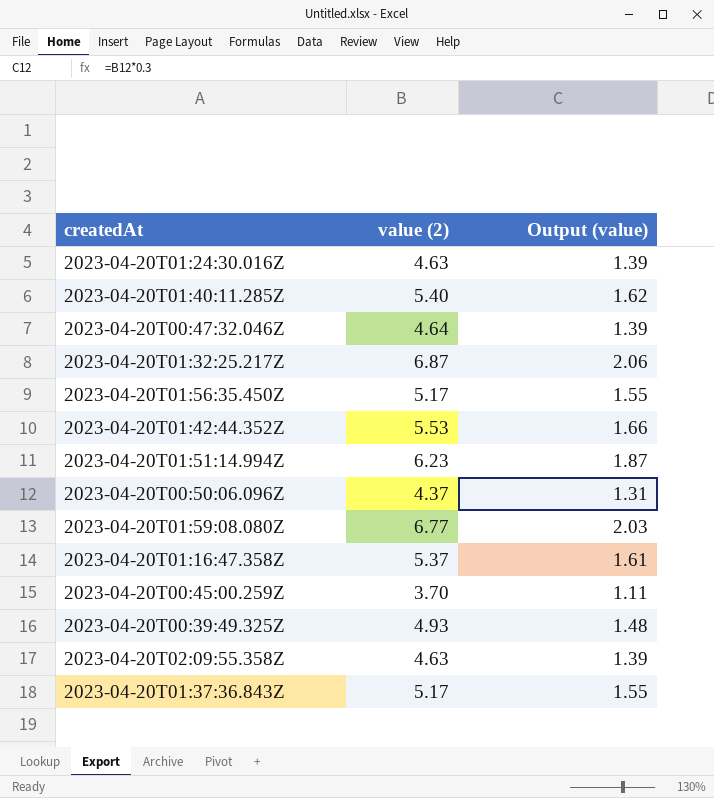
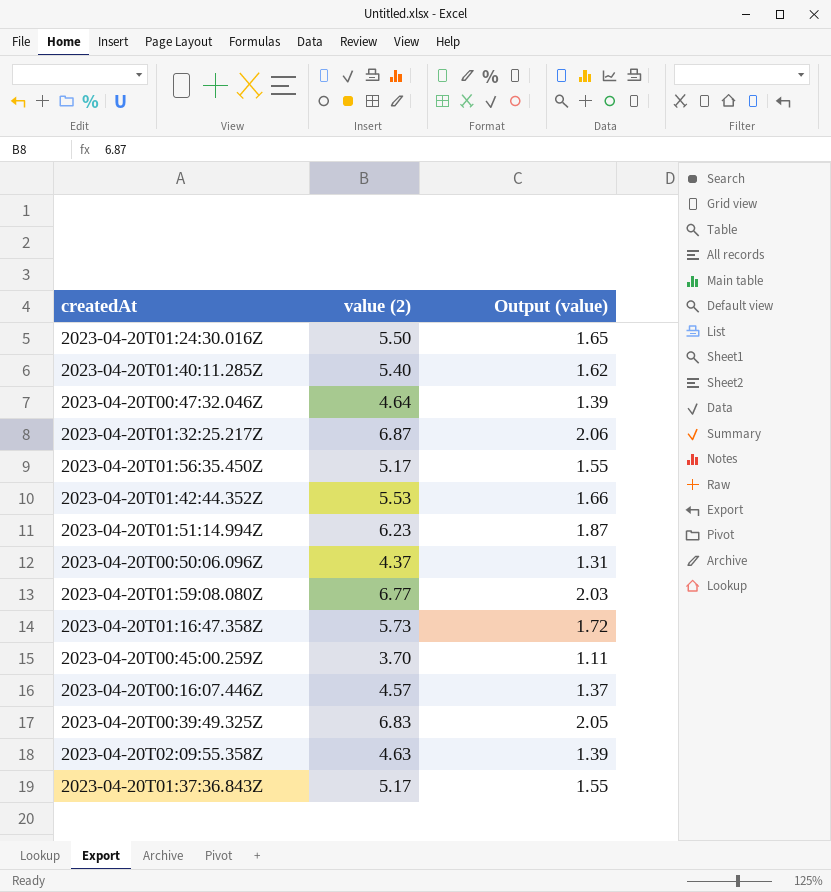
2023-04-20T01:24:30.016Z | value (2): 4.63 -> 5.50
2023-04-20T01:24:30.016Z | Output (value): 1.39 -> 1.65
2023-04-20T01:16:47.358Z | value (2): 5.37 -> 5.73
2023-04-20T01:16:47.358Z | Output (value): 1.61 -> 1.72
row 2023-04-20T00:16:07.446Z: none -> 4.57 | 1.37
2023-04-20T00:39:49.325Z | value (2): 4.93 -> 6.83
2023-04-20T00:39:49.325Z | Output (value): 1.48 -> 2.05

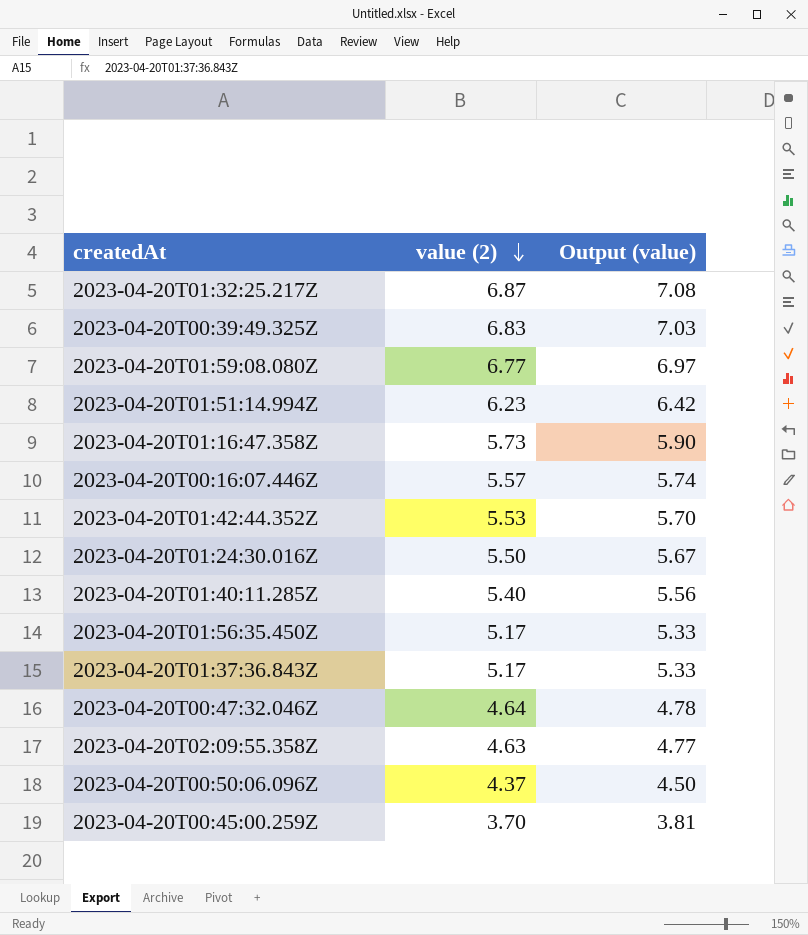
row order: none -> value (2) descending
column Output (value) | formula: [value (2)] * 0.3 -> [value (2)] * 1.03
2023-04-20T00:16:07.446Z | value (2): 4.57 -> 5.57

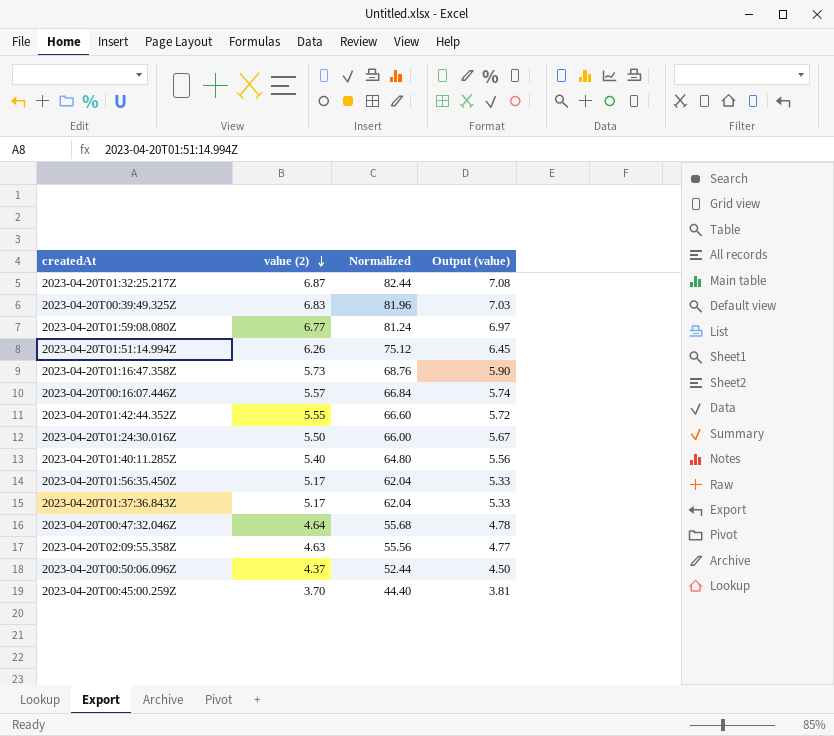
column Normalized | formula: none -> [value (2)] * 12
2023-04-20T01:51:14.994Z | value (2): 6.23 -> 6.26
2023-04-20T01:51:14.994Z | Output (value): 6.42 -> 6.45
2023-04-20T01:42:44.352Z | value (2): 5.53 -> 5.55
2023-04-20T01:42:44.352Z | Output (value): 5.70 -> 5.72

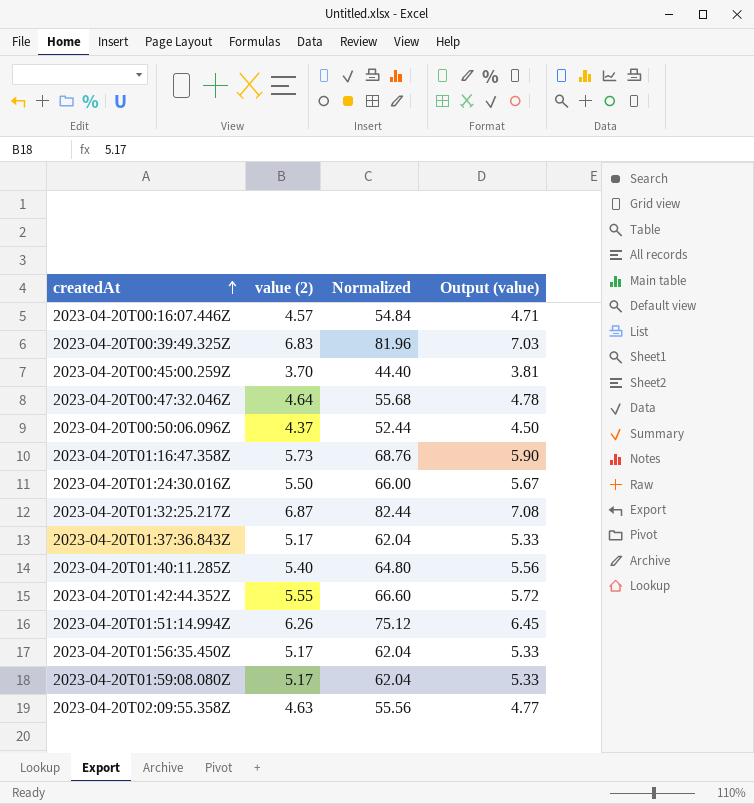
row order: value (2) descending -> createdAt ascending
2023-04-20T00:16:07.446Z | value (2): 5.57 -> 4.57
2023-04-20T00:16:07.446Z | Normalized: 66.84 -> 54.84
2023-04-20T00:16:07.446Z | Output (value): 5.74 -> 4.71
2023-04-20T01:59:08.080Z | value (2): 6.77 -> 5.17
2023-04-20T01:59:08.080Z | Normalized: 81.24 -> 62.04
2023-04-20T01:59:08.080Z | Output (value): 6.97 -> 5.33

